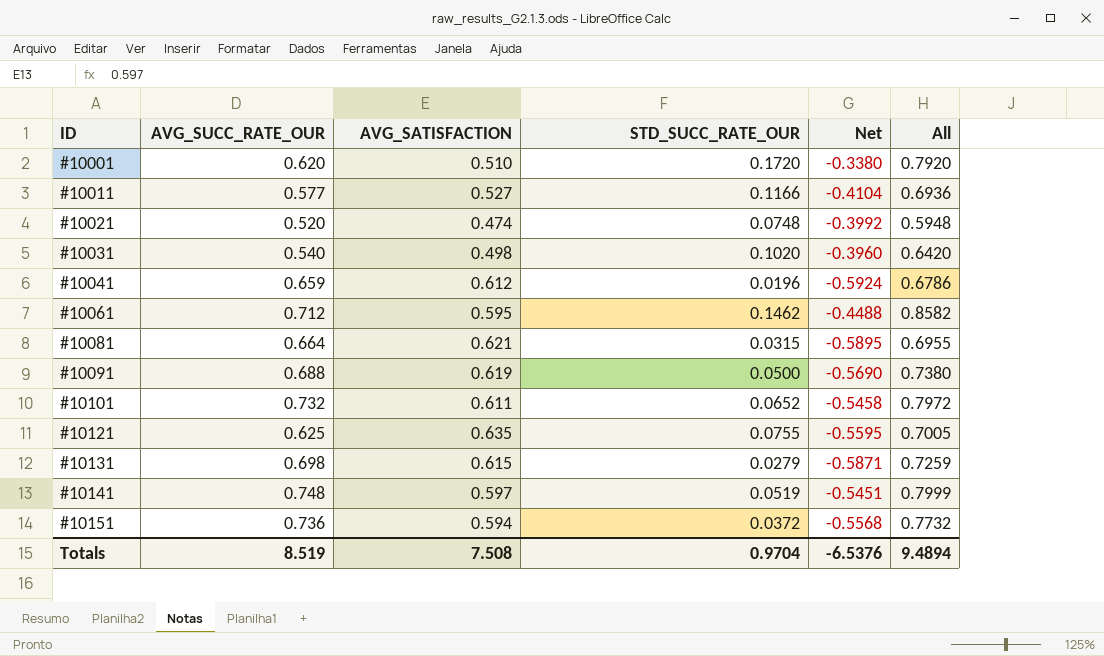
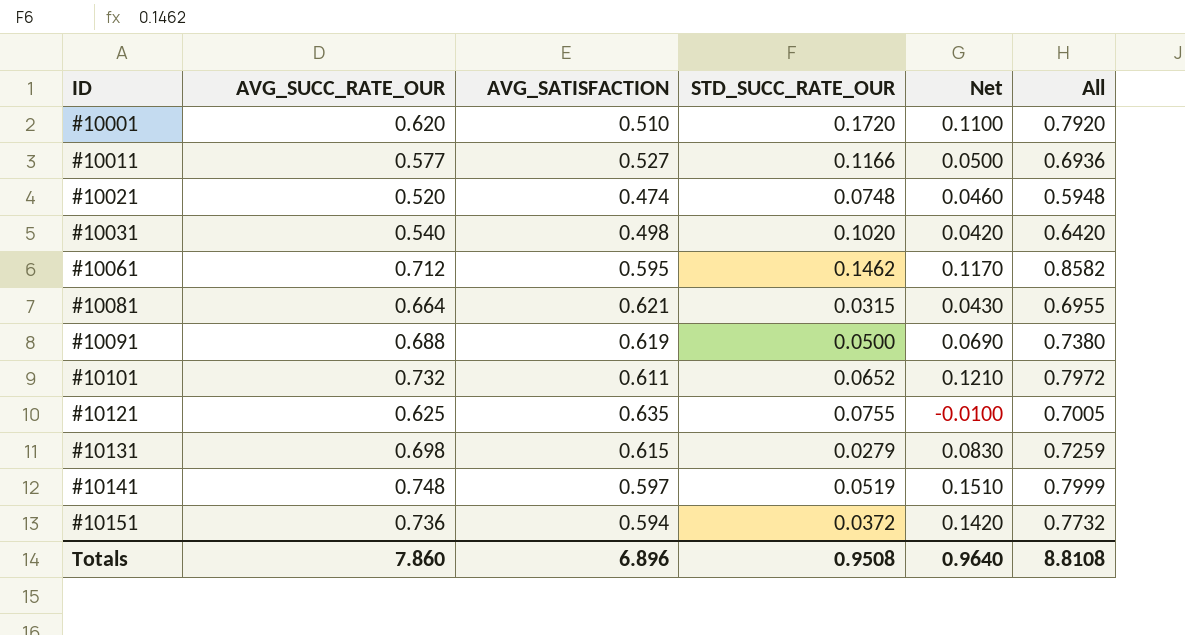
column Net | formula: [STD_SUCC_RATE_OUR] - [AVG_SATISFACTION] -> [AVG_SUCC_RATE_OUR] - [AVG_SATISFACTION]
row #10041: 0.659 | 0.612 | 0.0196 | -0.5924 | 0.6786 -> none
Totals | AVG_SUCC_RATE_OUR: 8.519 -> 7.860
Totals | AVG_SATISFACTION: 7.508 -> 6.896
Totals | STD_SUCC_RATE_OUR: 0.9704 -> 0.9508
Totals | Net: -6.5376 -> 0.9640
Totals | All: 9.4894 -> 8.8108

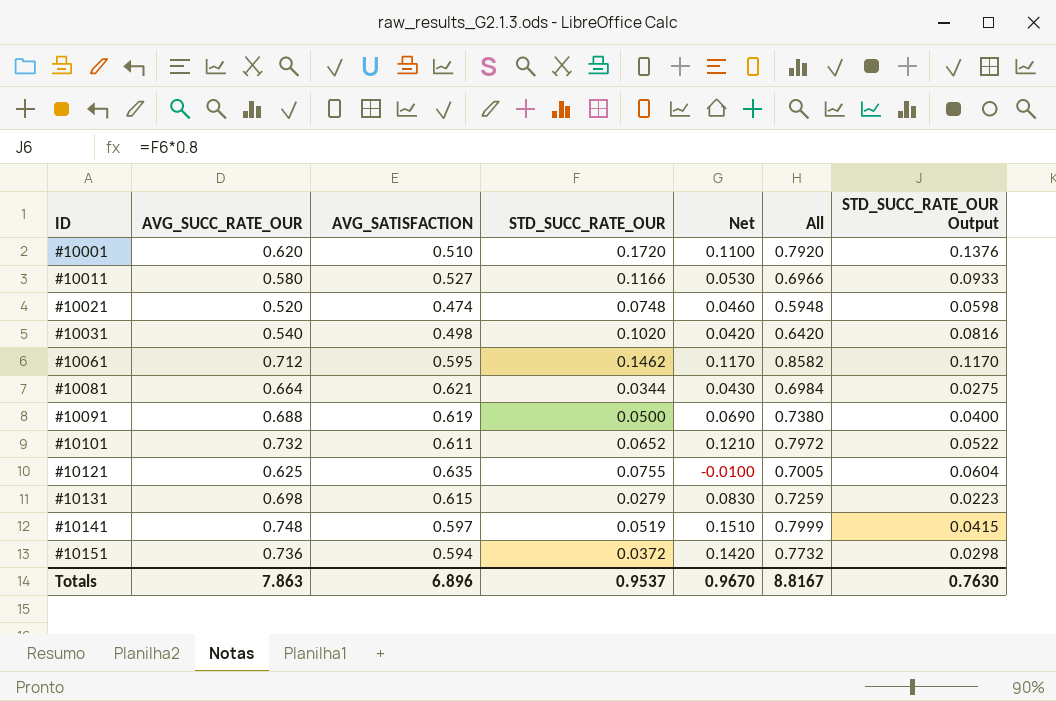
column STD_SUCC_RATE_OUR Output | formula: none -> [STD_SUCC_RATE_OUR] * 0.8
#10011 | AVG_SUCC_RATE_OUR: 0.577 -> 0.580
#10011 | Net: 0.0500 -> 0.0530
#10011 | All: 0.6936 -> 0.6966
#10081 | STD_SUCC_RATE_OUR: 0.0315 -> 0.0344
#10081 | All: 0.6955 -> 0.6984
Totals | AVG_SUCC_RATE_OUR: 7.860 -> 7.863
Totals | STD_SUCC_RATE_OUR: 0.9508 -> 0.9537
Totals | Net: 0.9640 -> 0.9670
Totals | All: 8.8108 -> 8.8167

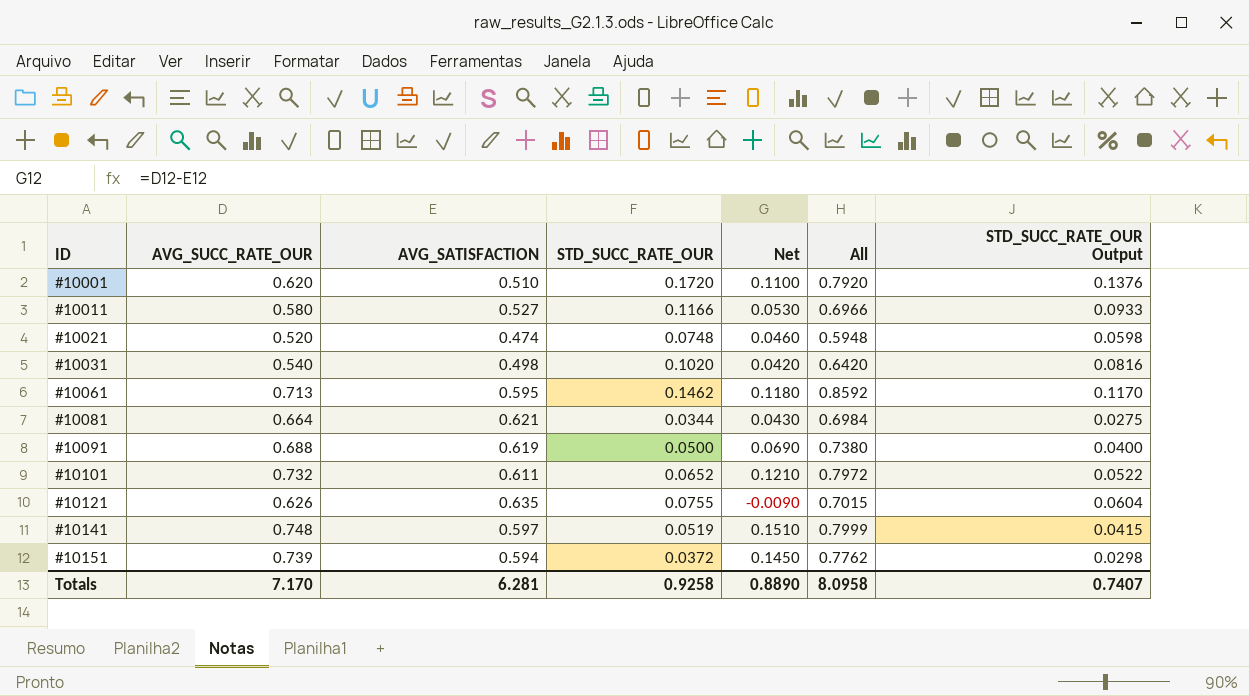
row #10131: 0.698 | 0.615 | 0.0279 | 0.0830 | 0.7259 | 0.0223 -> none
#10061 | AVG_SUCC_RATE_OUR: 0.712 -> 0.713
#10061 | Net: 0.1170 -> 0.1180
#10061 | All: 0.8582 -> 0.8592
#10121 | AVG_SUCC_RATE_OUR: 0.625 -> 0.626
#10121 | Net: -0.0100 -> -0.0090
#10121 | All: 0.7005 -> 0.7015
#10151 | AVG_SUCC_RATE_OUR: 0.736 -> 0.739
#10151 | Net: 0.1420 -> 0.1450
#10151 | All: 0.7732 -> 0.7762
Totals | AVG_SUCC_RATE_OUR: 7.863 -> 7.170
Totals | AVG_SATISFACTION: 6.896 -> 6.281
Totals | STD_SUCC_RATE_OUR: 0.9537 -> 0.9258
Totals | Net: 0.9670 -> 0.8890
Totals | All: 8.8167 -> 8.0958
Totals | STD_SUCC_RATE_OUR Output: 0.7630 -> 0.7407

